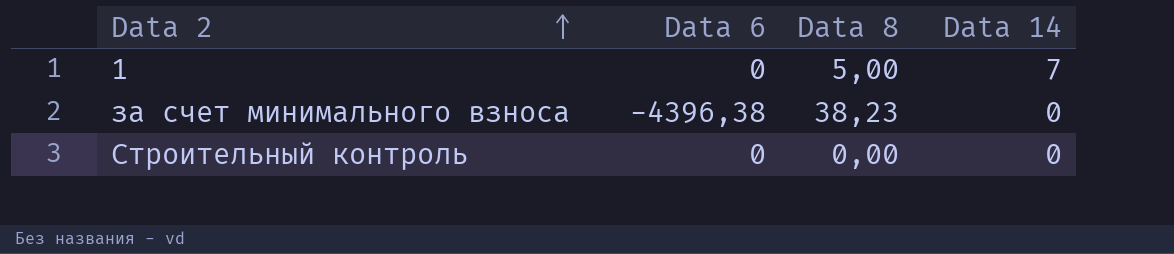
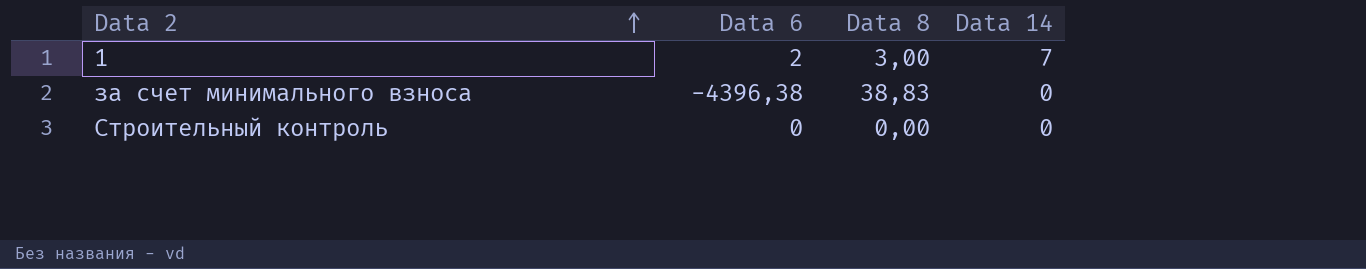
1 | Data 6: 0 -> 2
1 | Data 8: 5,00 -> 3,00
за счет минимального взноса | Data 8: 38,23 -> 38,83

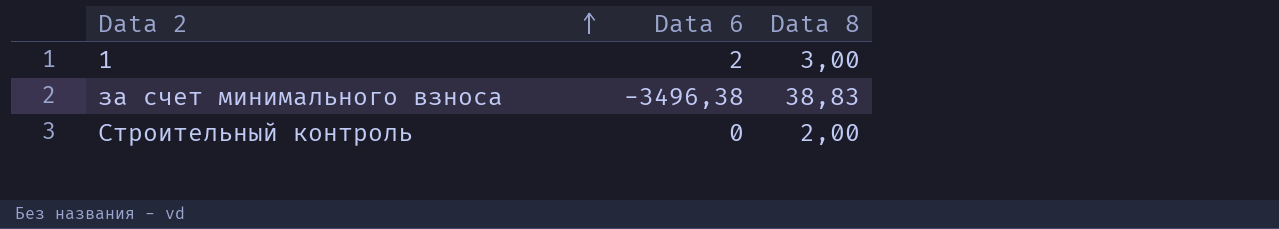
column Data 14 | position: 4 -> none
за счет минимального взноса | Data 6: -4396,38 -> -3496,38
Строительный контроль | Data 8: 0,00 -> 2,00

